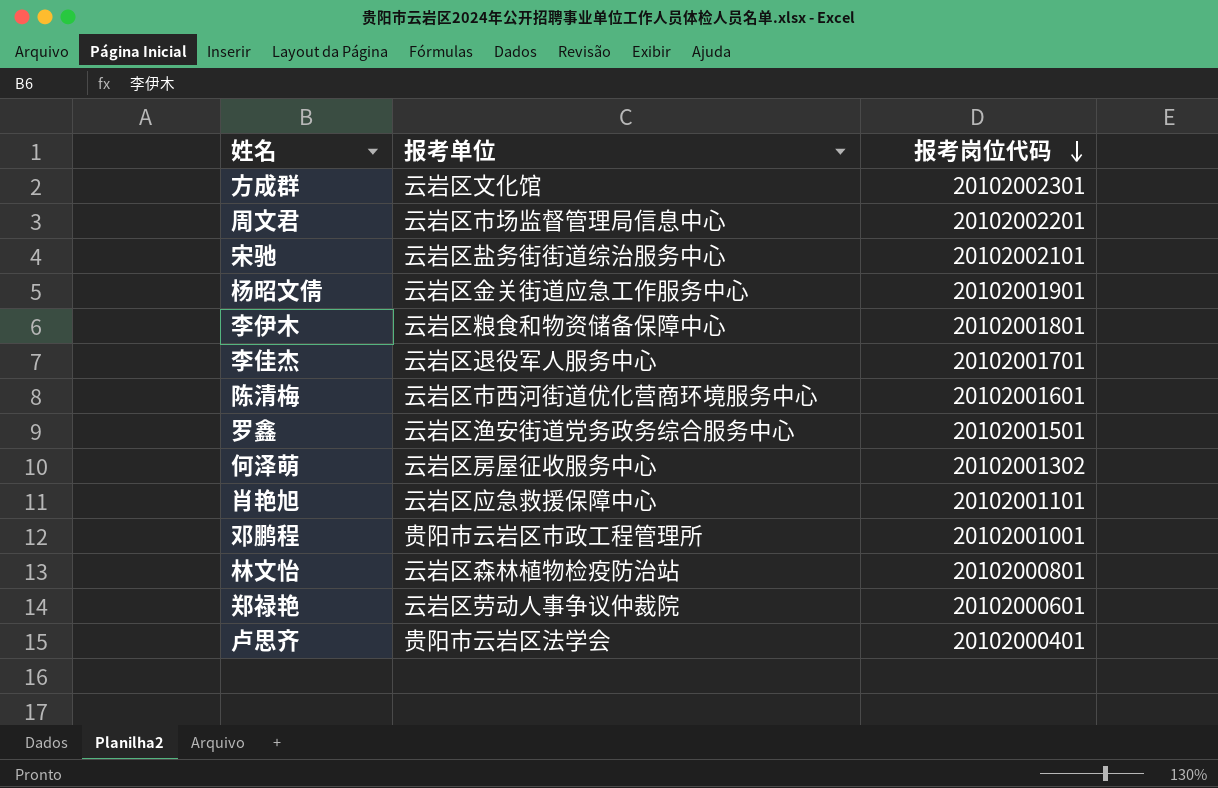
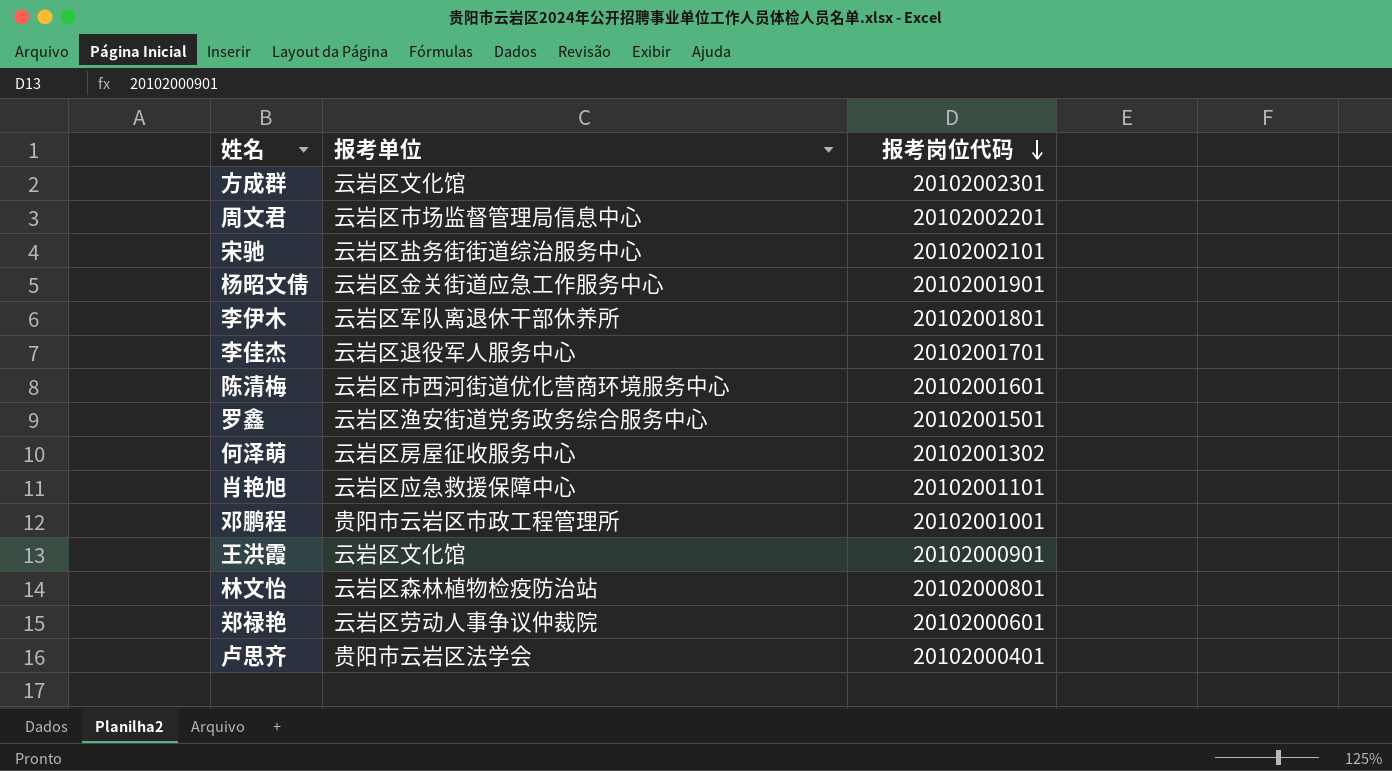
李伊木 | 报考单位: 云岩区粮食和物资储备保障中心 -> 云岩区军队离退休干部休养所
row 王洪霞: none -> 云岩区文化馆 | 20102000901

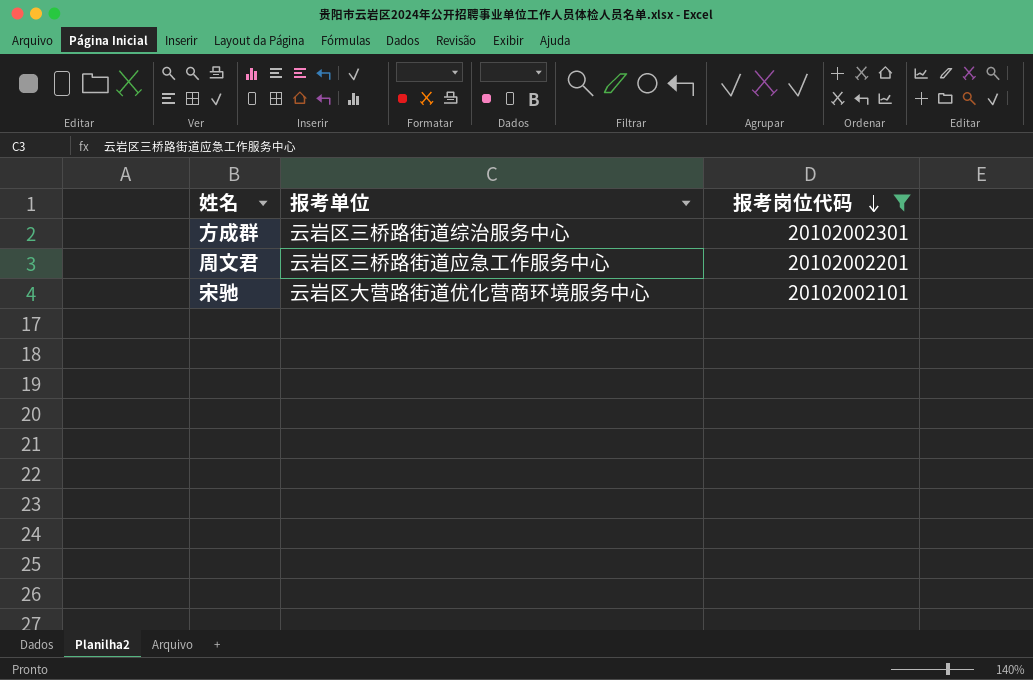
filter: none -> 报考岗位代码 >= 20102002101
方成群 | 报考单位: 云岩区文化馆 -> 云岩区三桥路街道综治服务中心
周文君 | 报考单位: 云岩区市场监督管理局信息中心 -> 云岩区三桥路街道应急工作服务中心
宋驰 | 报考单位: 云岩区盐务街街道综治服务中心 -> 云岩区大营路街道优化营商环境服务中心

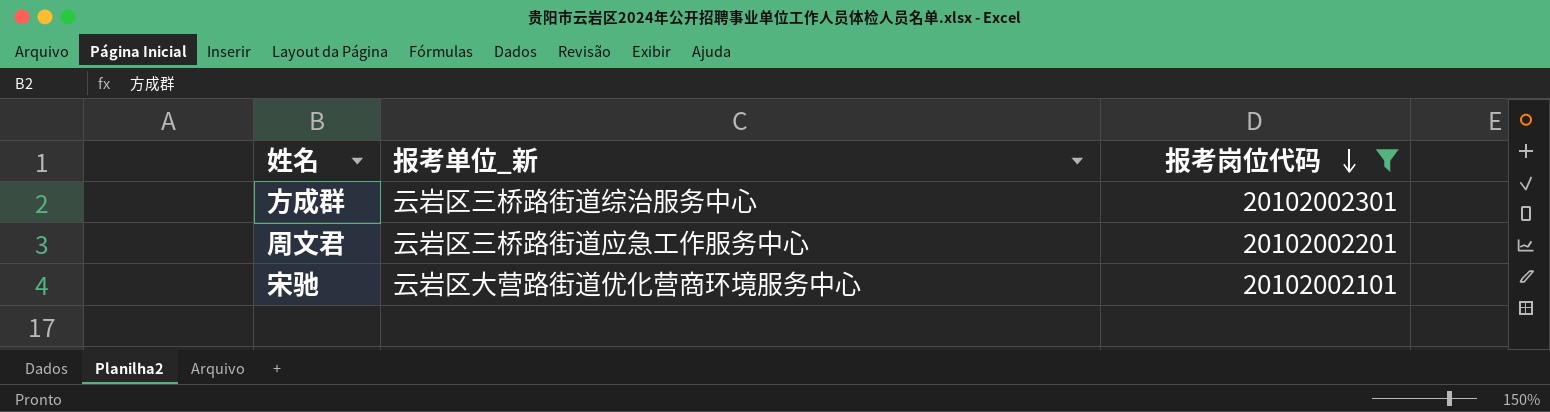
column name: 报考单位 -> 报考单位_新

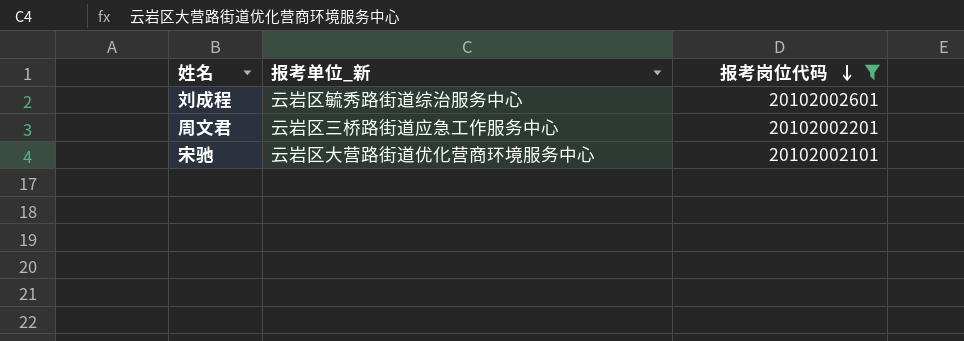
row 方成群: 云岩区三桥路街道综治服务中心 | 20102002301 -> none
row 刘成程: none -> 云岩区毓秀路街道综治服务中心 | 20102002601

